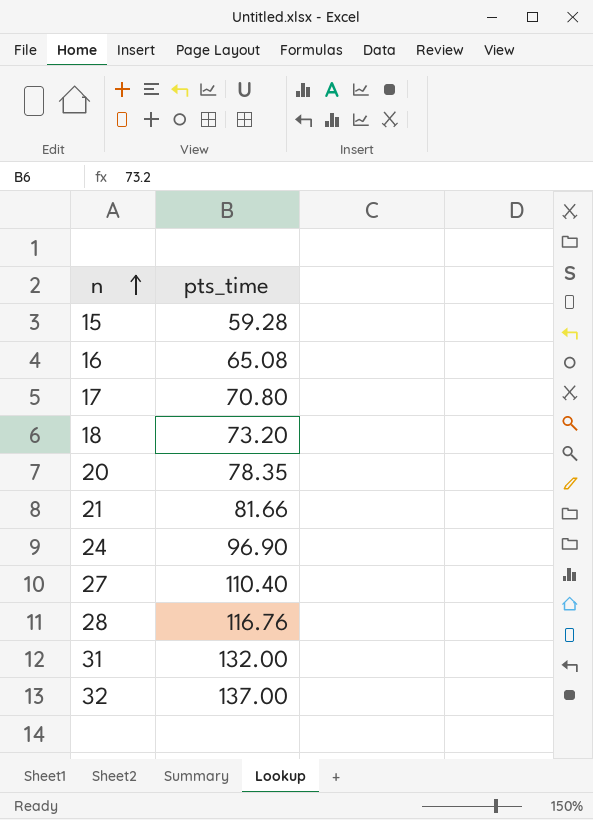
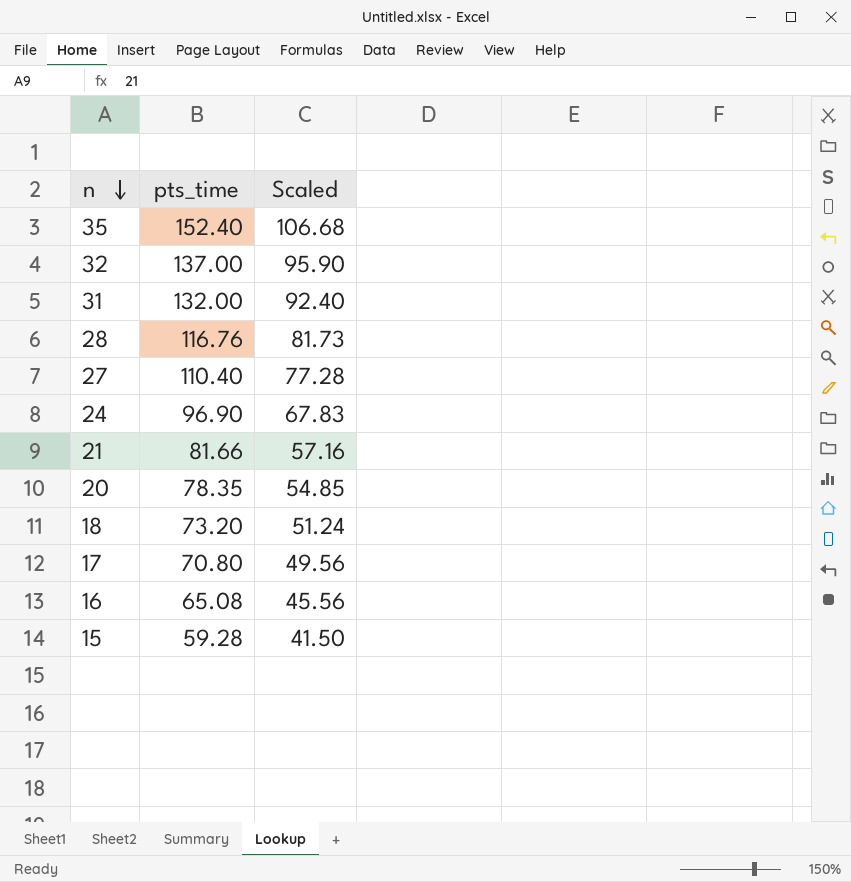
row order: n ascending -> n descending
column Scaled | formula: none -> [pts_time] * 0.7
row 35: none -> 152.40 | 106.68

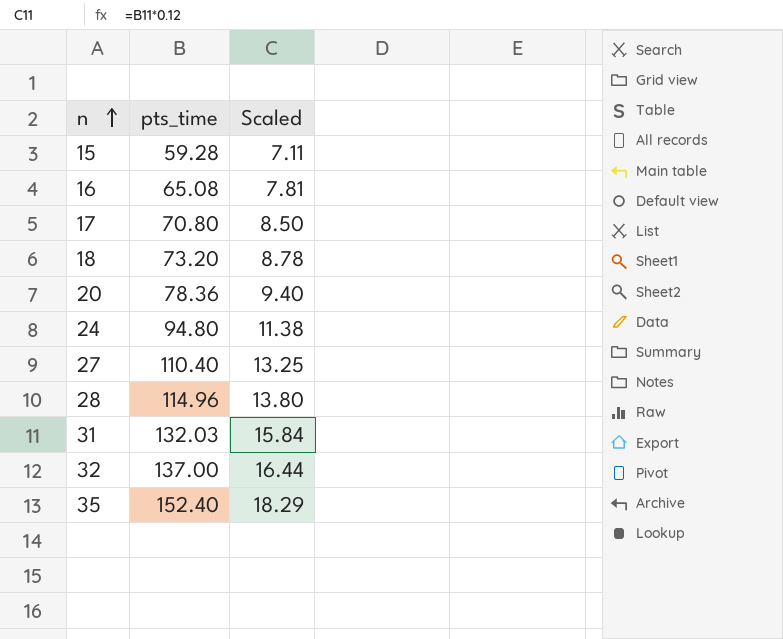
row order: n descending -> n ascending
column Scaled | formula: [pts_time] * 0.7 -> [pts_time] * 0.12
row 21: 81.66 | 57.16 -> none
20 | pts_time: 78.35 -> 78.36
24 | pts_time: 96.90 -> 94.80
28 | pts_time: 116.76 -> 114.96
31 | pts_time: 132.00 -> 132.03

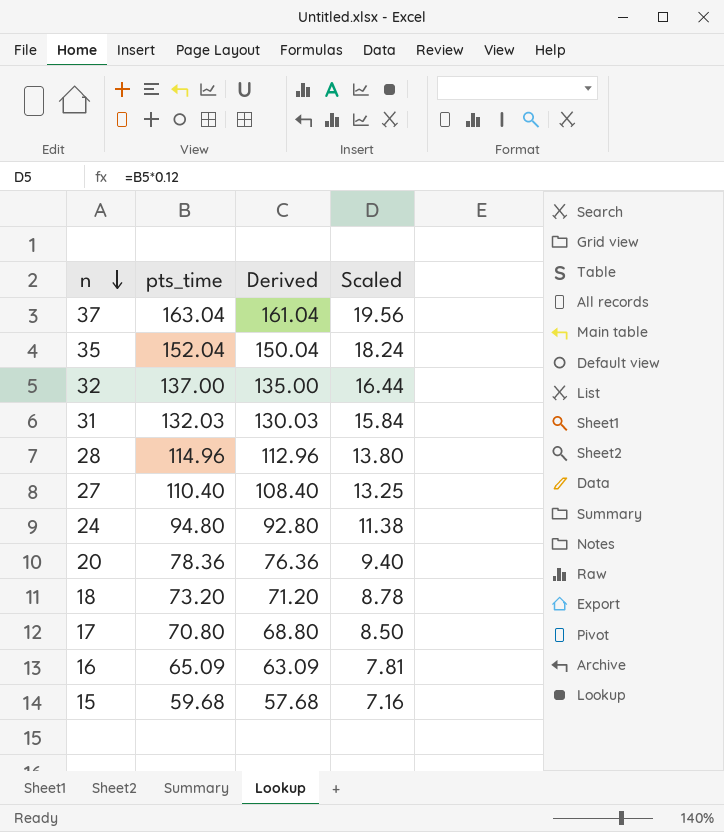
row order: n ascending -> n descending
column Derived | formula: none -> [pts_time] - 2
row 37: none -> 163.04 | 161.04 | 19.56
35 | pts_time: 152.40 -> 152.04
35 | Scaled: 18.29 -> 18.24
16 | pts_time: 65.08 -> 65.09
15 | pts_time: 59.28 -> 59.68
15 | Scaled: 7.11 -> 7.16

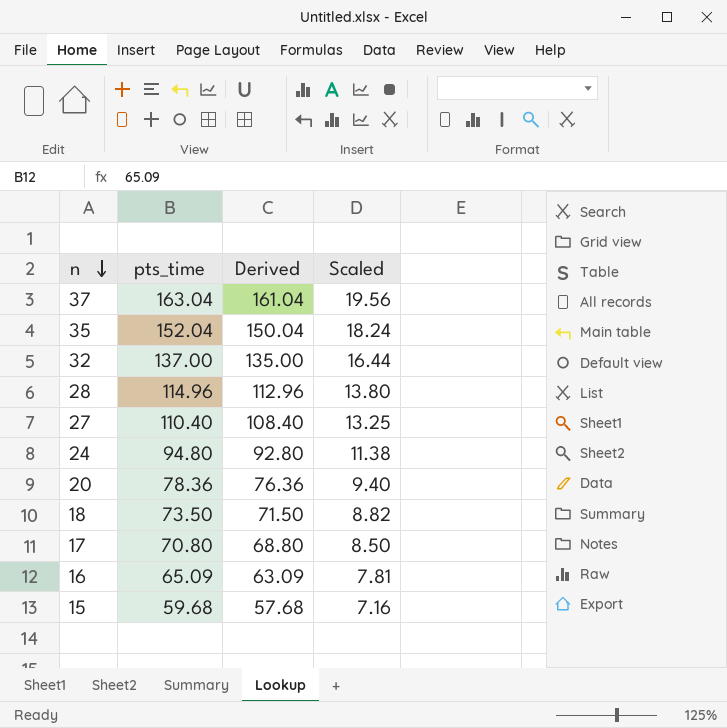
row 31: 132.03 | 130.03 | 15.84 -> none
18 | pts_time: 73.20 -> 73.50
18 | Derived: 71.20 -> 71.50
18 | Scaled: 8.78 -> 8.82

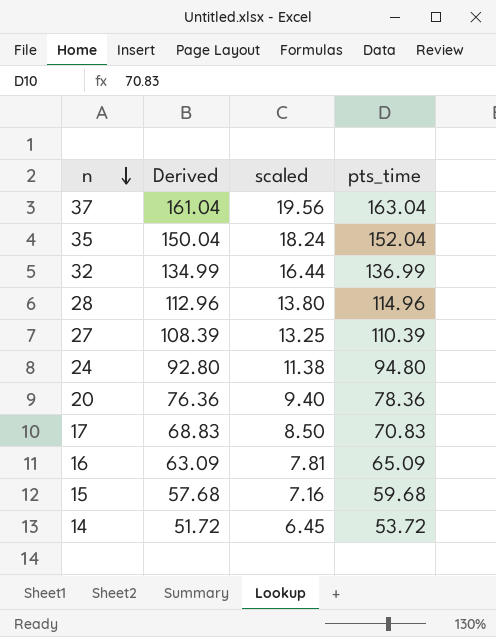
column name: Scaled -> scaled
column pts_time | position: 2 -> 4
row 18: 73.50 | 71.50 | 8.82 -> none
32 | Derived: 135.00 -> 134.99
32 | pts_time: 137.00 -> 136.99
27 | Derived: 108.40 -> 108.39
27 | pts_time: 110.40 -> 110.39
17 | Derived: 68.80 -> 68.83
17 | pts_time: 70.80 -> 70.83
row 14: none -> 51.72 | 6.45 | 53.72

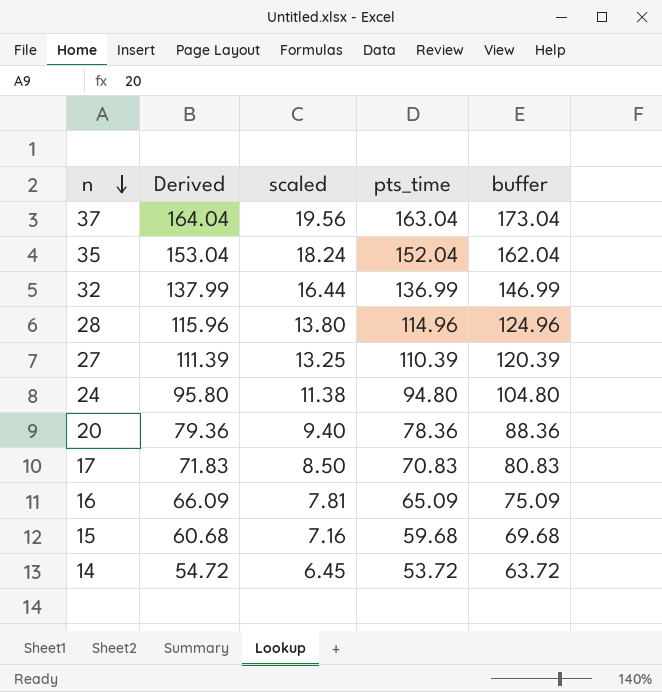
column Derived | formula: [pts_time] - 2 -> [pts_time] + 1
column buffer | formula: none -> [pts_time] + 10

